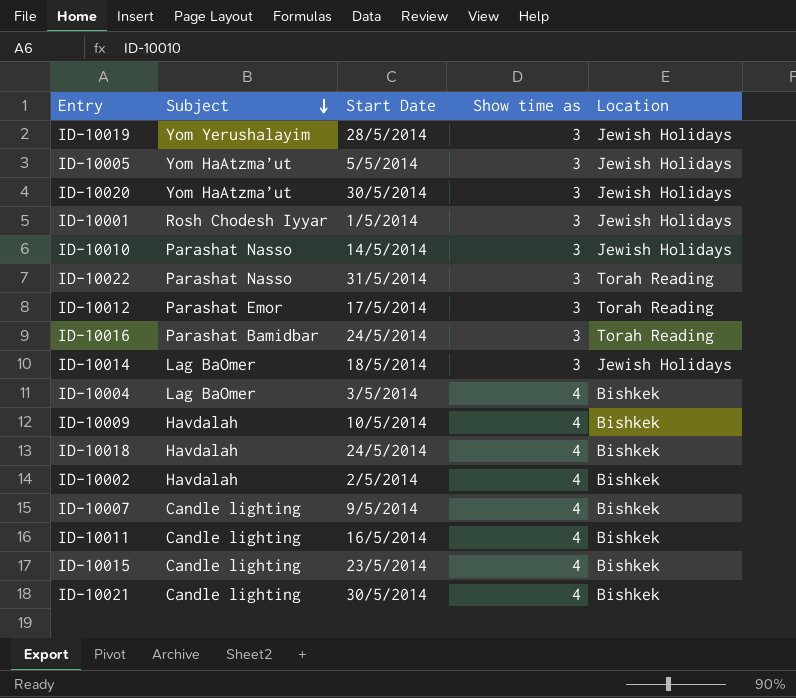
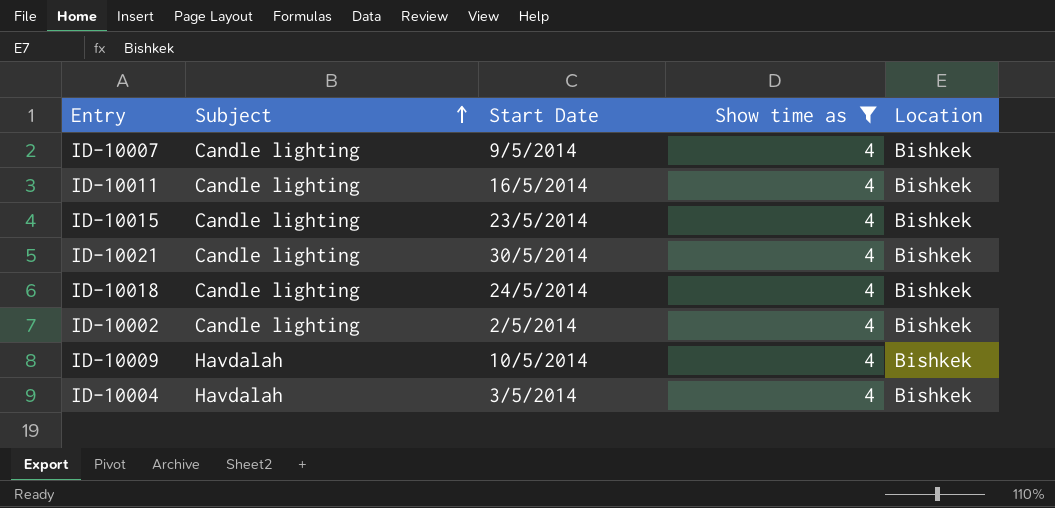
filter: none -> Show time as = 4
row order: Subject descending -> Subject ascending
ID-10018 | Subject: Havdalah -> Candle lighting
ID-10002 | Subject: Havdalah -> Candle lighting
ID-10004 | Subject: Lag BaOmer -> Havdalah

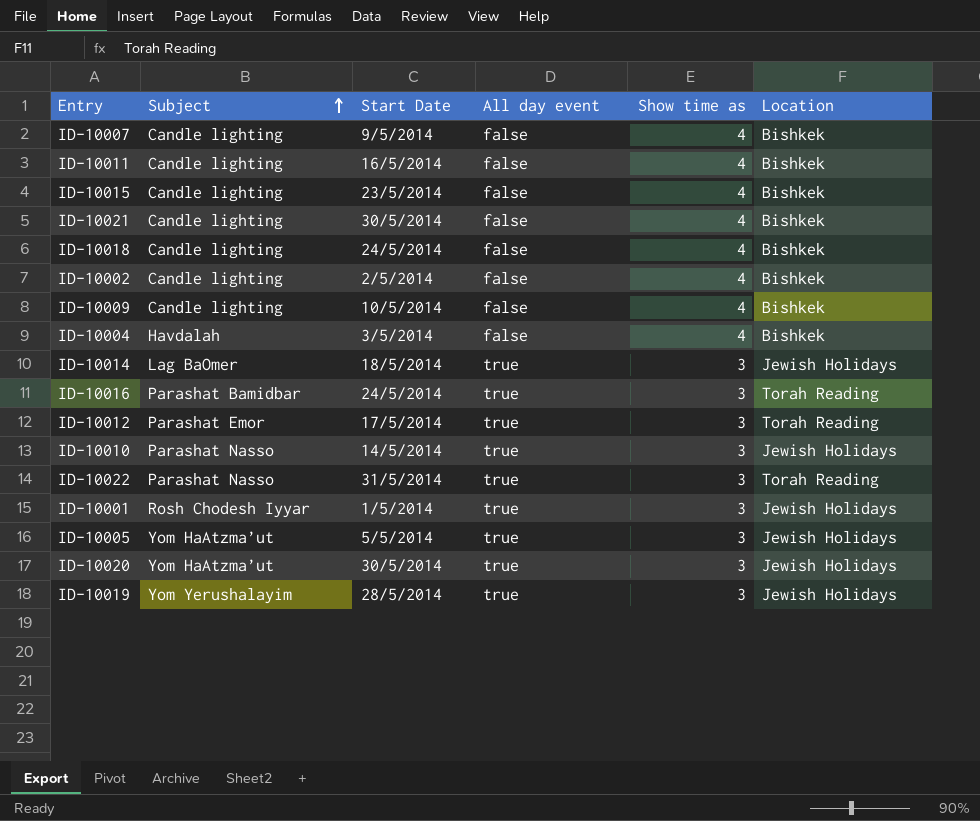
filter: Show time as = 4 -> none
column All day event | position: none -> 4
ID-10009 | Subject: Havdalah -> Candle lighting

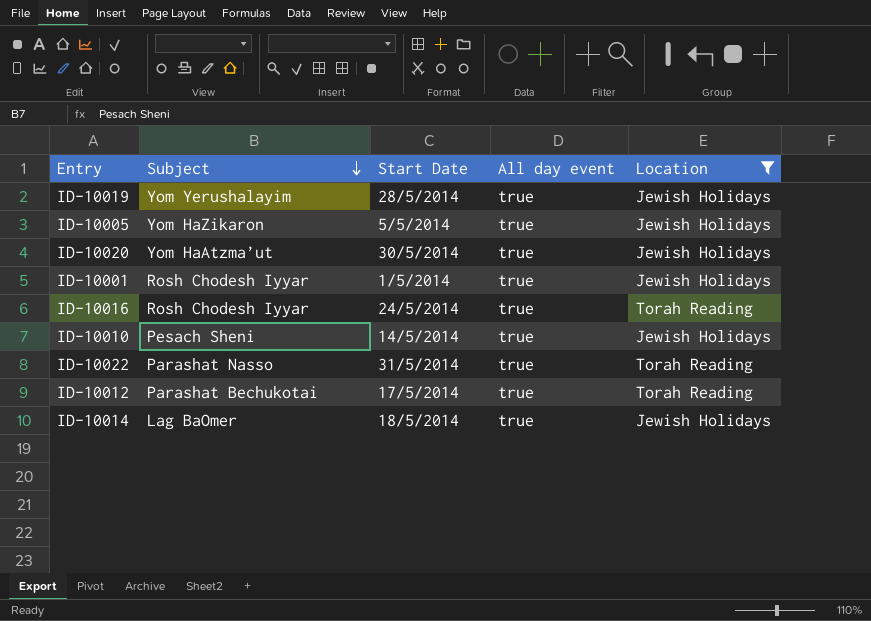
filter: none -> Location != Bishkek
row order: Subject ascending -> Subject descending
column Show time as | position: 5 -> none
ID-10005 | Subject: Yom HaAtzma’ut -> Yom HaZikaron
ID-10016 | Subject: Parashat Bamidbar -> Rosh Chodesh Iyyar
ID-10010 | Subject: Parashat Nasso -> Pesach Sheni
ID-10012 | Subject: Parashat Emor -> Parashat Bechukotai

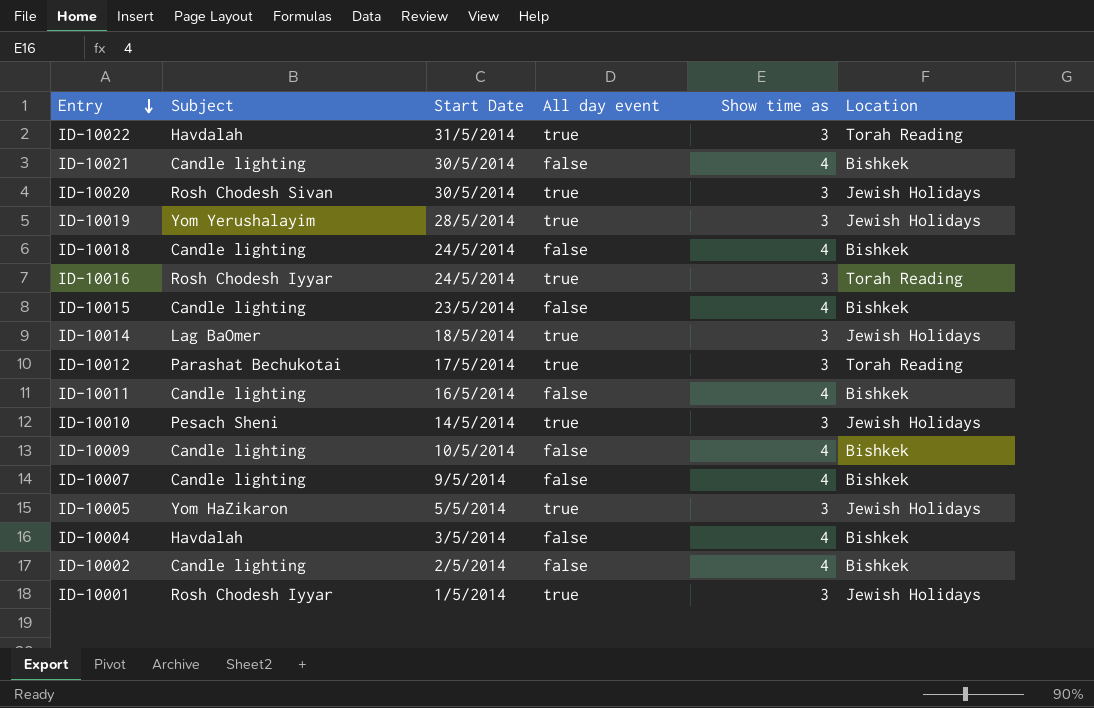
filter: Location != Bishkek -> none
row order: Subject descending -> Entry descending
column Show time as | position: none -> 5
ID-10022 | Subject: Parashat Nasso -> Havdalah
ID-10020 | Subject: Yom HaAtzma’ut -> Rosh Chodesh Sivan

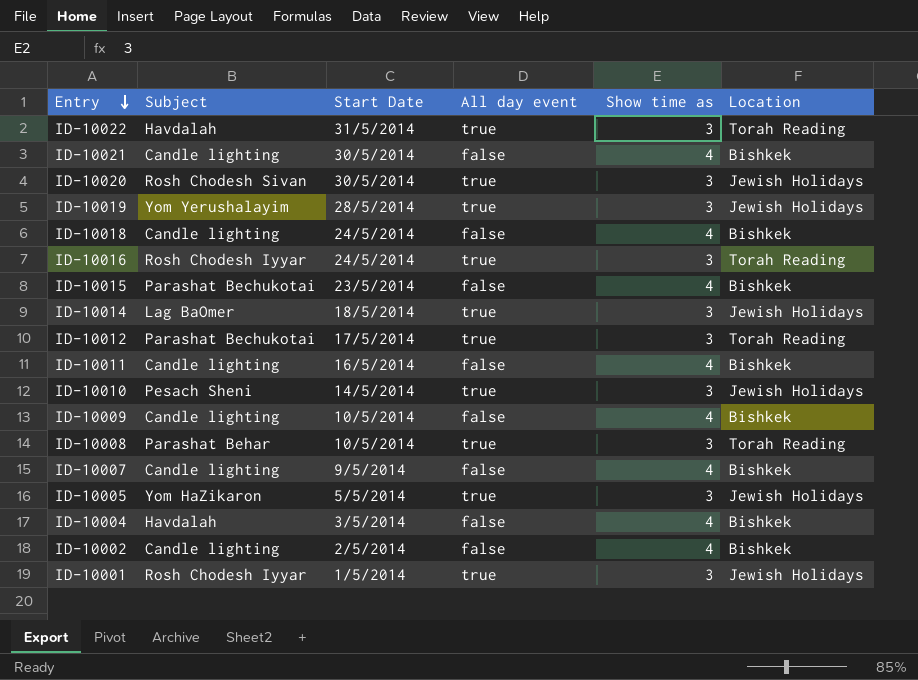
ID-10015 | Subject: Candle lighting -> Parashat Bechukotai
row ID-10008: none -> Parashat Behar | 10/5/2014 | true | 3 | Torah Reading

